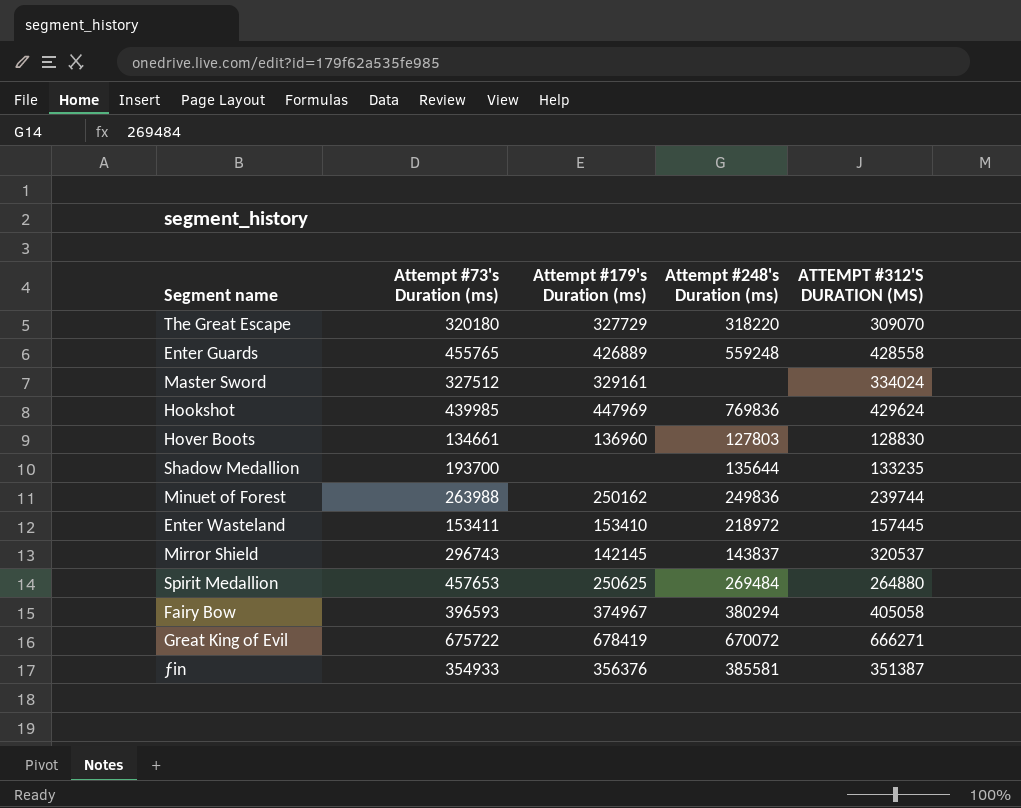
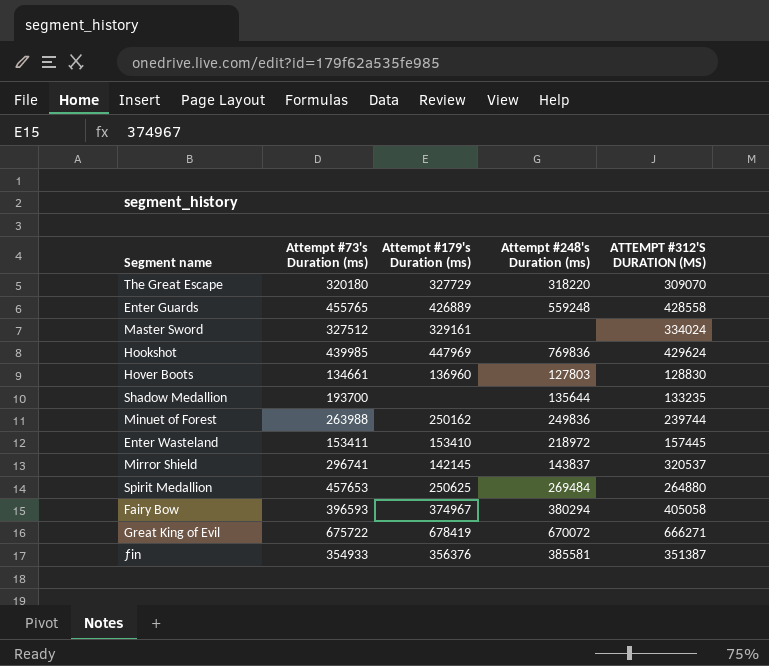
Mirror Shield | Attempt #73's Duration (ms): 296743 -> 296741

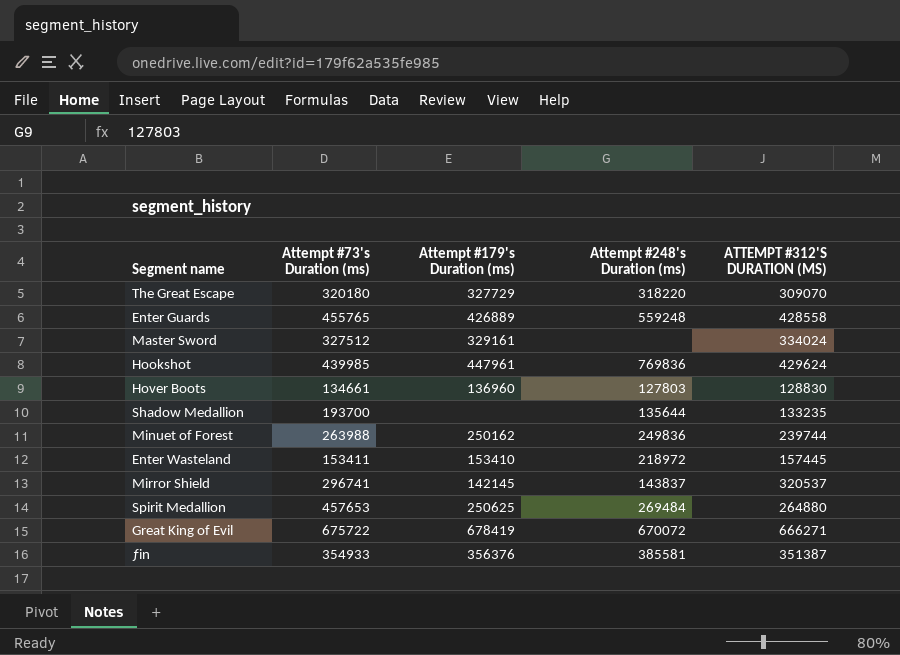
row Fairy Bow: 396593 | 374967 | 380294 | 405058 -> none
Hookshot | Attempt #179's Duration (ms): 447969 -> 447961

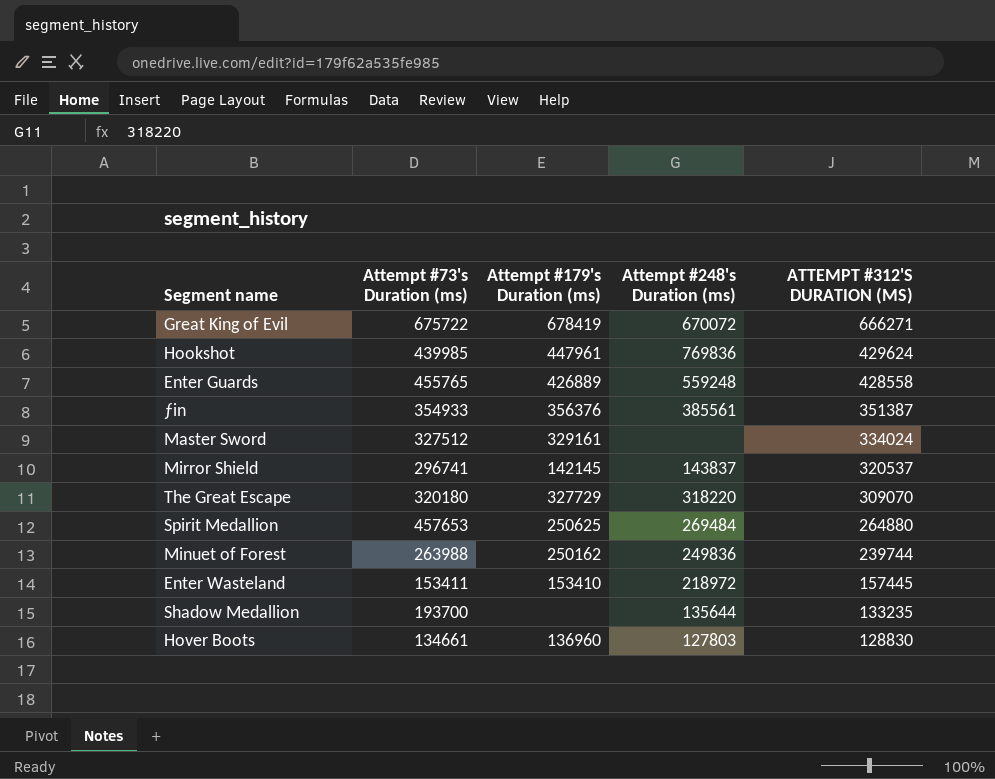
row order: none -> ATTEMPT #312'S DURATION (MS) descending
ƒin | Attempt #248's Duration (ms): 385581 -> 385561

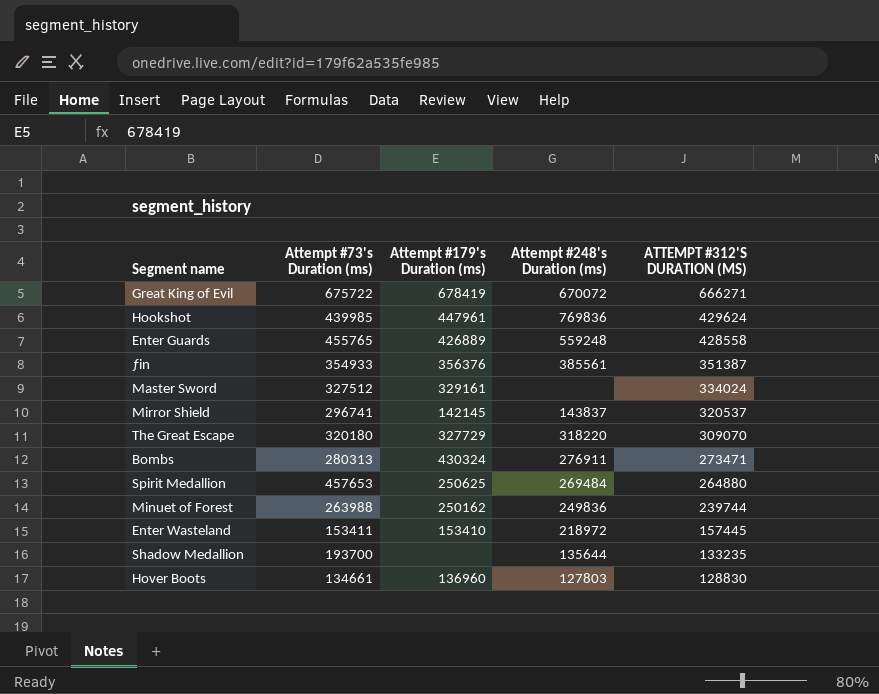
row Bombs: none -> 280313 | 430324 | 276911 | 273471

